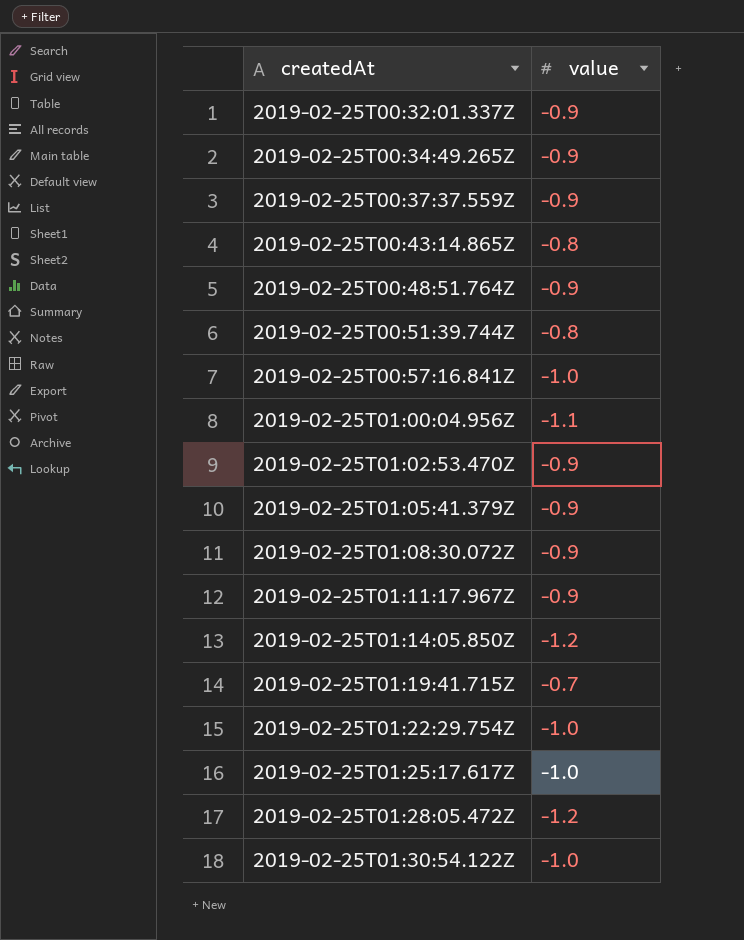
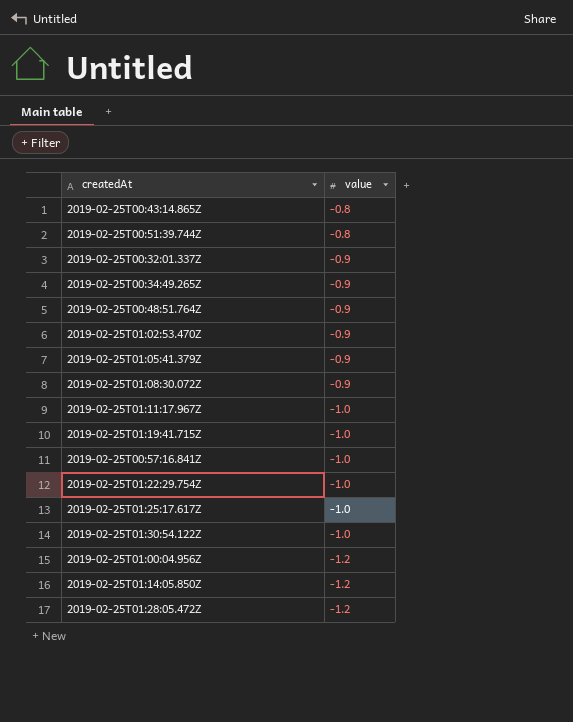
row order: createdAt ascending -> value descending
row 2019-02-25T00:37:37.559Z: -0.9 -> none
2019-02-25T01:11:17.967Z | value: -0.9 -> -1.0
2019-02-25T01:19:41.715Z | value: -0.7 -> -1.0
2019-02-25T01:00:04.956Z | value: -1.1 -> -1.2

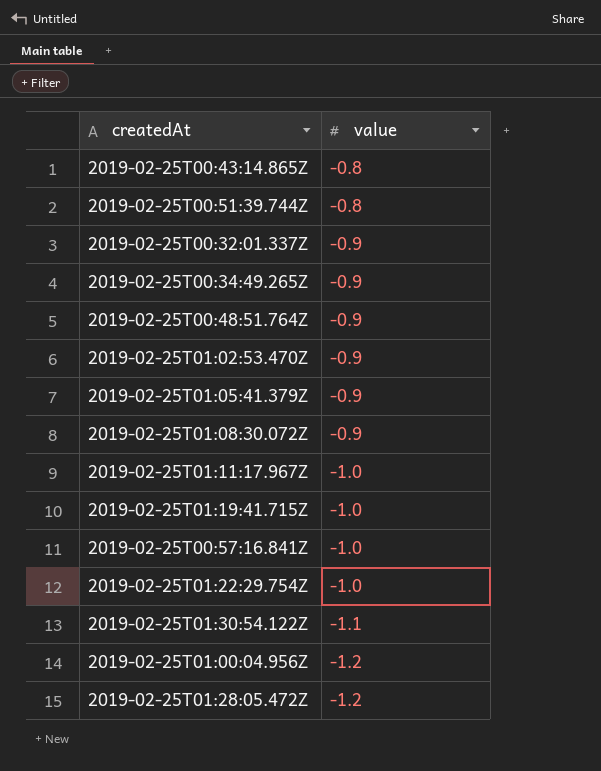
row 2019-02-25T01:25:17.617Z: -1.0 -> none
row 2019-02-25T01:14:05.850Z: -1.2 -> none
2019-02-25T01:30:54.122Z | value: -1.0 -> -1.1

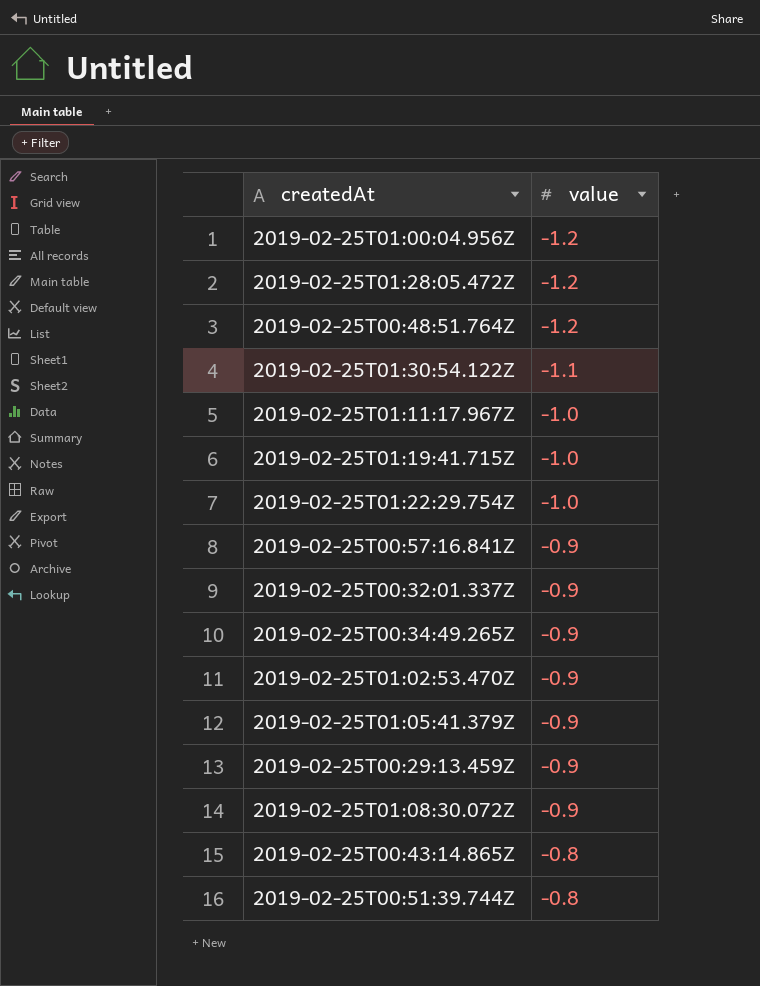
row order: value descending -> value ascending
2019-02-25T00:48:51.764Z | value: -0.9 -> -1.2
2019-02-25T00:57:16.841Z | value: -1.0 -> -0.9
row 2019-02-25T00:29:13.459Z: none -> -0.9

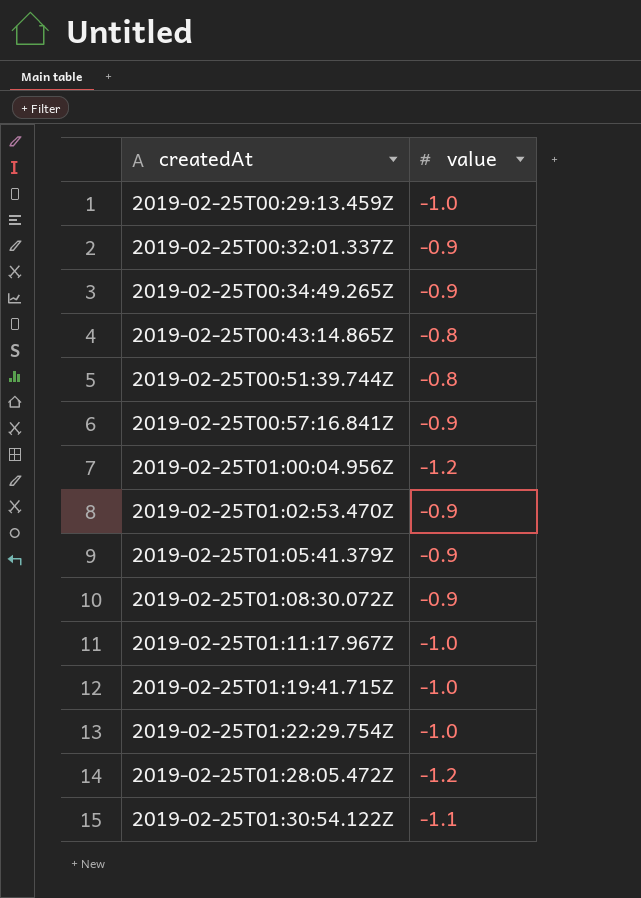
row order: value ascending -> createdAt ascending
row 2019-02-25T00:48:51.764Z: -1.2 -> none
2019-02-25T00:29:13.459Z | value: -0.9 -> -1.0

